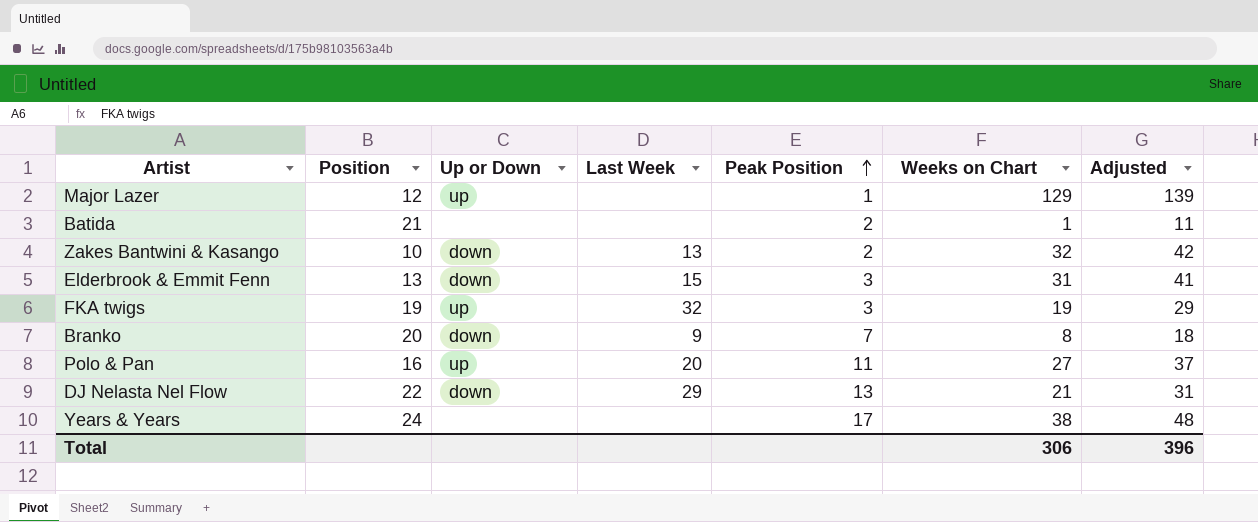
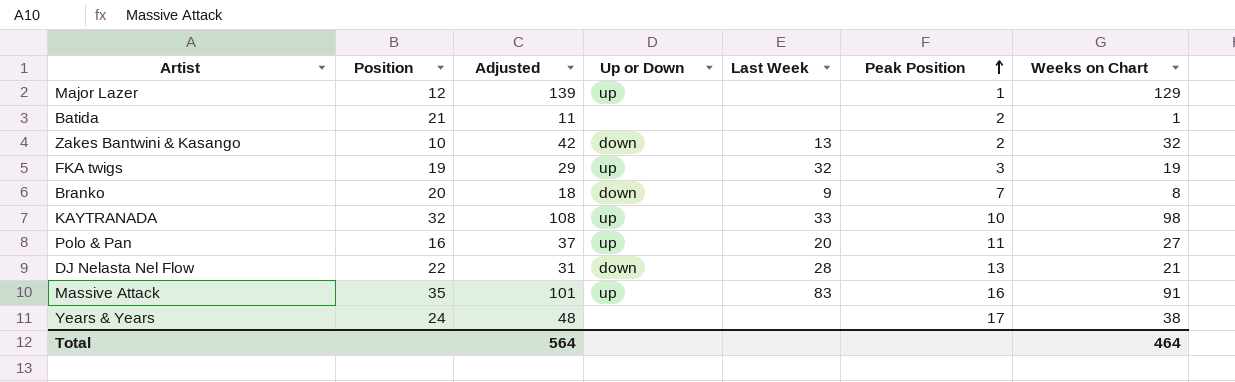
column Adjusted | position: 7 -> 3
row Elderbrook & Emmit Fenn: 13 | down | 15 | 3 | 31 | 41 -> none
row KAYTRANADA: none -> 32 | 108 | up | 33 | 10 | 98
DJ Nelasta Nel Flow | Last Week: 29 -> 28
row Massive Attack: none -> 35 | 101 | up | 83 | 16 | 91
Total | Adjusted: 396 -> 564
Total | Weeks on Chart: 306 -> 464

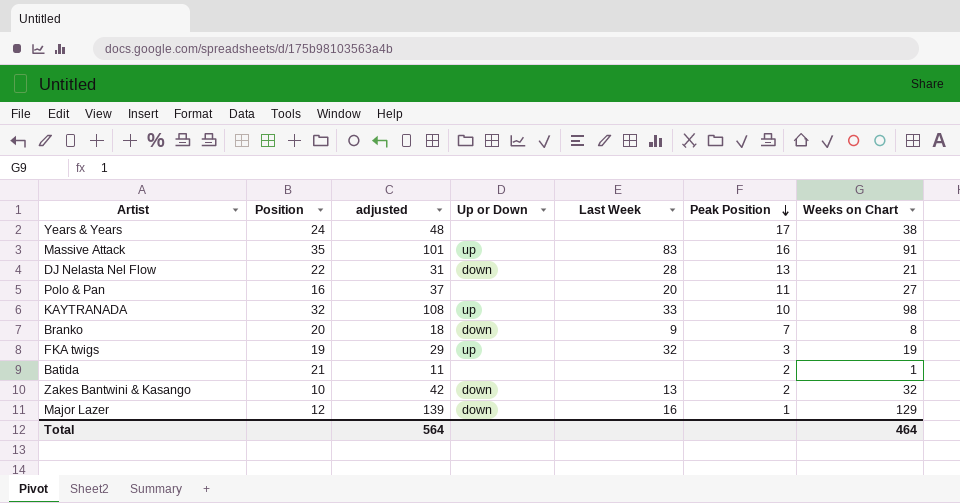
row order: Peak Position ascending -> Peak Position descending
column name: Adjusted -> adjusted
Polo & Pan | Up or Down: up -> none
Major Lazer | Up or Down: up -> down
Major Lazer | Last Week: none -> 16

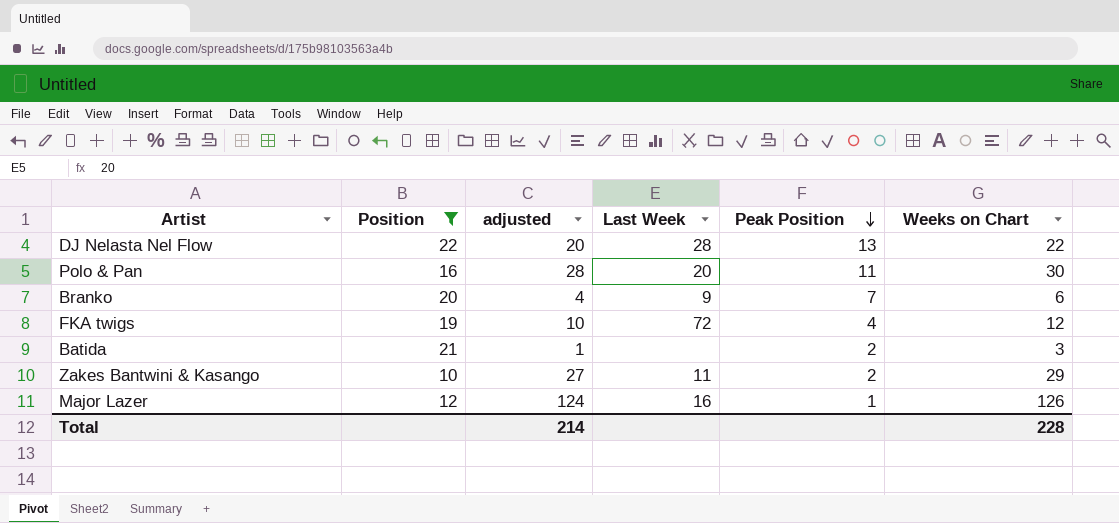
filter: none -> Position <= 22
column Up or Down | position: 4 -> none
column adjusted | formula: [Weeks on Chart] + 10 -> [Weeks on Chart] - 2
DJ Nelasta Nel Flow | Weeks on Chart: 21 -> 22
Polo & Pan | Weeks on Chart: 27 -> 30
Branko | Weeks on Chart: 8 -> 6
FKA twigs | Last Week: 32 -> 72
FKA twigs | Peak Position: 3 -> 4
FKA twigs | Weeks on Chart: 19 -> 12
Batida | Weeks on Chart: 1 -> 3
Zakes Bantwini & Kasango | Last Week: 13 -> 11
Zakes Bantwini & Kasango | Weeks on Chart: 32 -> 29
Major Lazer | Weeks on Chart: 129 -> 126
Total | adjusted: 564 -> 214
Total | Weeks on Chart: 464 -> 228

